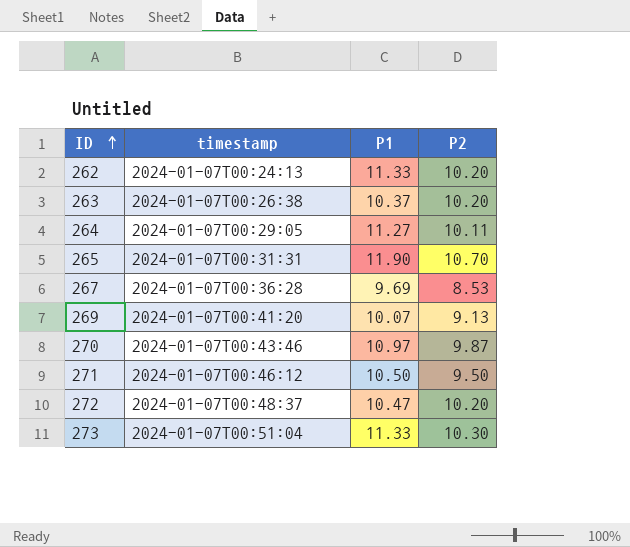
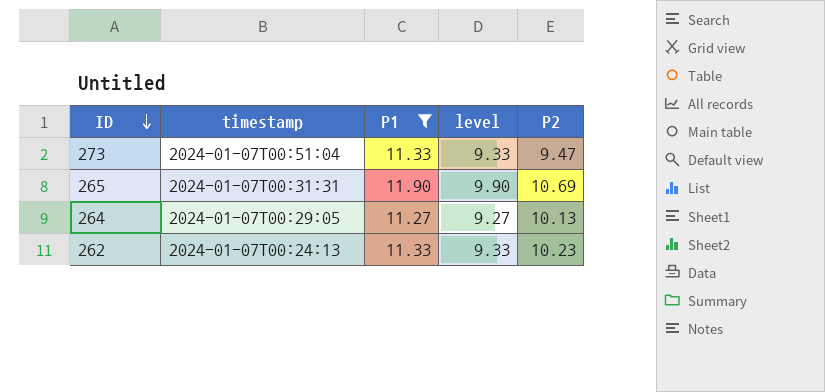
filter: none -> P1 >= 11.27
row order: ID ascending -> ID descending
column level | formula: none -> [P1] - 2
273 | P2: 10.30 -> 9.47
265 | P2: 10.70 -> 10.69
264 | P2: 10.11 -> 10.13
262 | P2: 10.20 -> 10.23

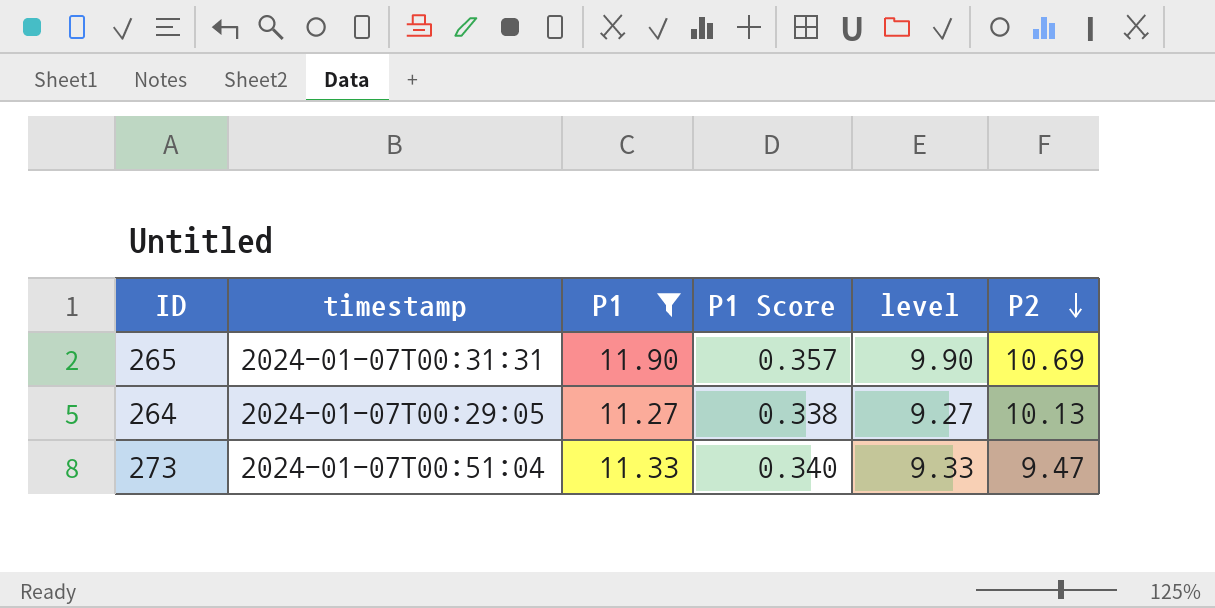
row order: ID descending -> P2 descending
column P1 Score | formula: none -> [P1] * 0.03
row 262: 2024-01-07T00:24:13 | 11.33 | 9.33 | 10.23 -> none

